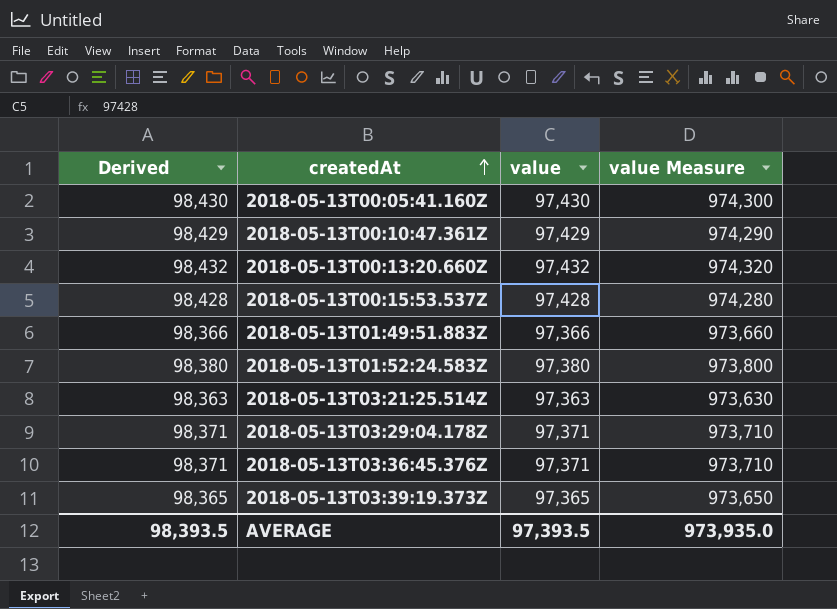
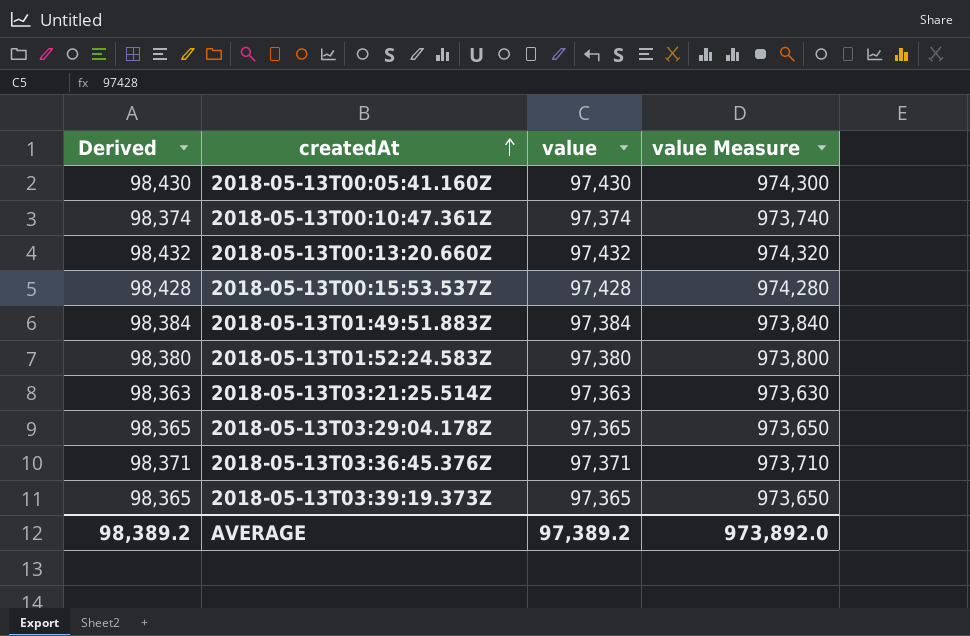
2018-05-13T00:10:47.361Z | Derived: 98,429 -> 98,374
2018-05-13T00:10:47.361Z | value: 97,429 -> 97,374
2018-05-13T00:10:47.361Z | value Measure: 974,290 -> 973,740
2018-05-13T01:49:51.883Z | Derived: 98,366 -> 98,384
2018-05-13T01:49:51.883Z | value: 97,366 -> 97,384
2018-05-13T01:49:51.883Z | value Measure: 973,660 -> 973,840
2018-05-13T03:29:04.178Z | Derived: 98,371 -> 98,365
2018-05-13T03:29:04.178Z | value: 97,371 -> 97,365
2018-05-13T03:29:04.178Z | value Measure: 973,710 -> 973,650
AVERAGE | Derived: 98,393.5 -> 98,389.2
AVERAGE | value: 97,393.5 -> 97,389.2
AVERAGE | value Measure: 973,935.0 -> 973,892.0

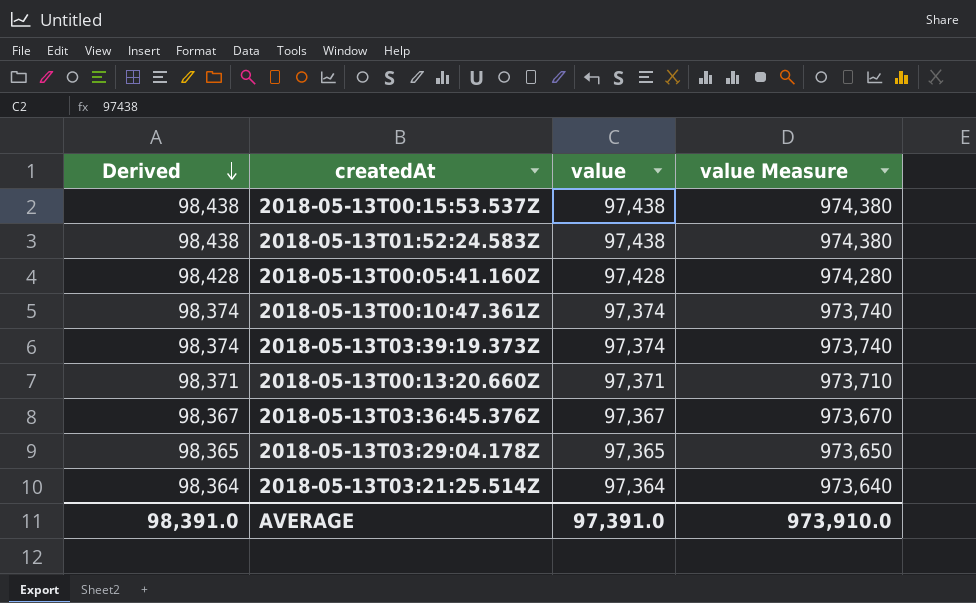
row order: createdAt ascending -> Derived descending
row 2018-05-13T01:49:51.883Z: 98,384 | 97,384 | 973,840 -> none
2018-05-13T00:15:53.537Z | Derived: 98,428 -> 98,438
2018-05-13T00:15:53.537Z | value: 97,428 -> 97,438
2018-05-13T00:15:53.537Z | value Measure: 974,280 -> 974,380
2018-05-13T01:52:24.583Z | Derived: 98,380 -> 98,438
2018-05-13T01:52:24.583Z | value: 97,380 -> 97,438
2018-05-13T01:52:24.583Z | value Measure: 973,800 -> 974,380
2018-05-13T00:05:41.160Z | Derived: 98,430 -> 98,428
2018-05-13T00:05:41.160Z | value: 97,430 -> 97,428
2018-05-13T00:05:41.160Z | value Measure: 974,300 -> 974,280
2018-05-13T03:39:19.373Z | Derived: 98,365 -> 98,374
2018-05-13T03:39:19.373Z | value: 97,365 -> 97,374
2018-05-13T03:39:19.373Z | value Measure: 973,650 -> 973,740
2018-05-13T00:13:20.660Z | Derived: 98,432 -> 98,371
2018-05-13T00:13:20.660Z | value: 97,432 -> 97,371
2018-05-13T00:13:20.660Z | value Measure: 974,320 -> 973,710
2018-05-13T03:36:45.376Z | Derived: 98,371 -> 98,367
2018-05-13T03:36:45.376Z | value: 97,371 -> 97,367
2018-05-13T03:36:45.376Z | value Measure: 973,710 -> 973,670
2018-05-13T03:21:25.514Z | Derived: 98,363 -> 98,364
2018-05-13T03:21:25.514Z | value: 97,363 -> 97,364
2018-05-13T03:21:25.514Z | value Measure: 973,630 -> 973,640
AVERAGE | Derived: 98,389.2 -> 98,391.0
AVERAGE | value: 97,389.2 -> 97,391.0
AVERAGE | value Measure: 973,892.0 -> 973,910.0

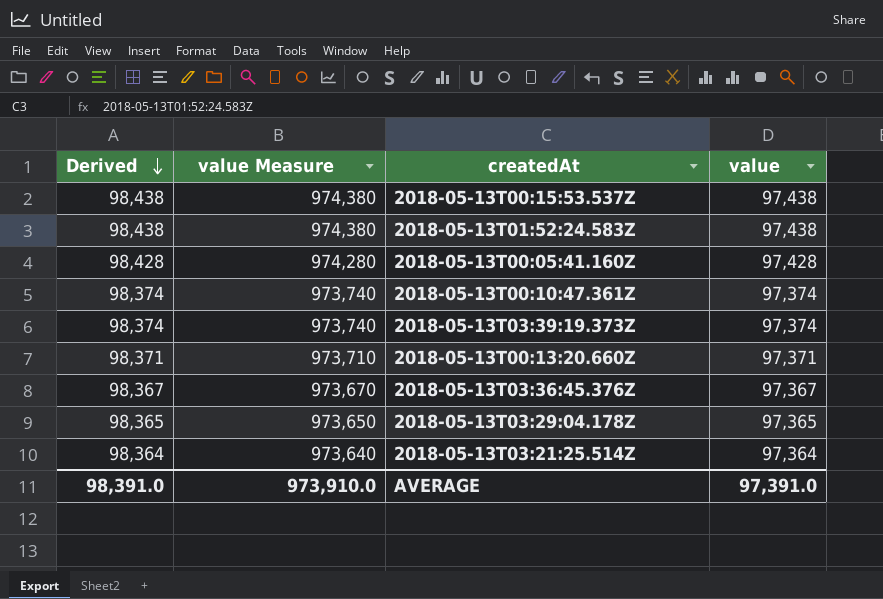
column value Measure | position: 4 -> 2

